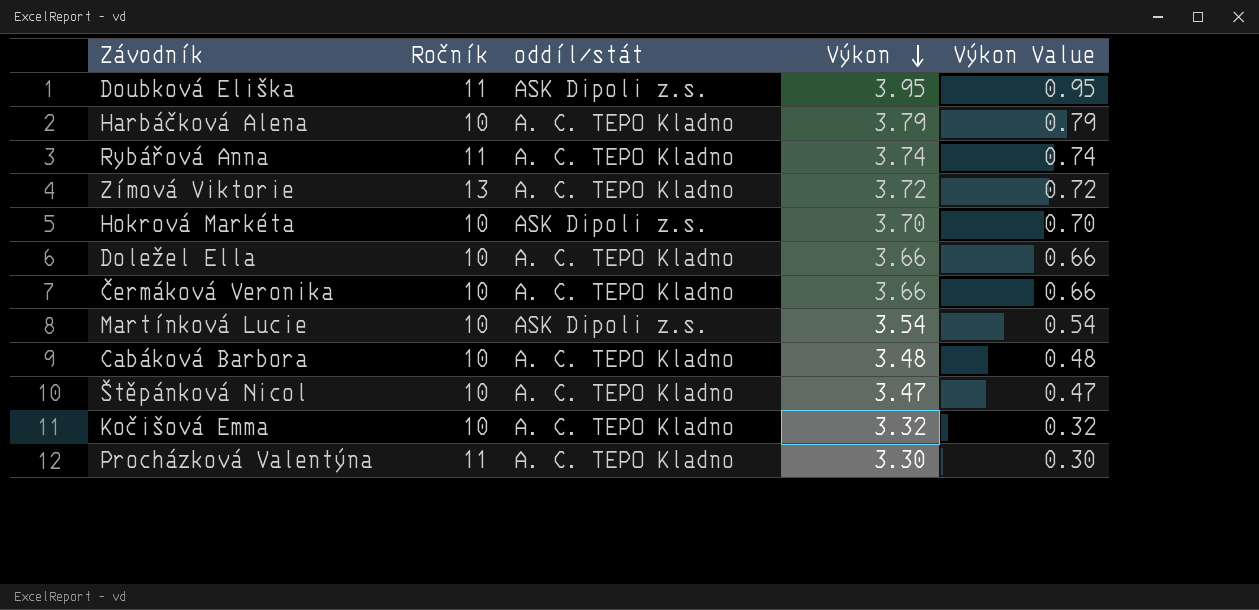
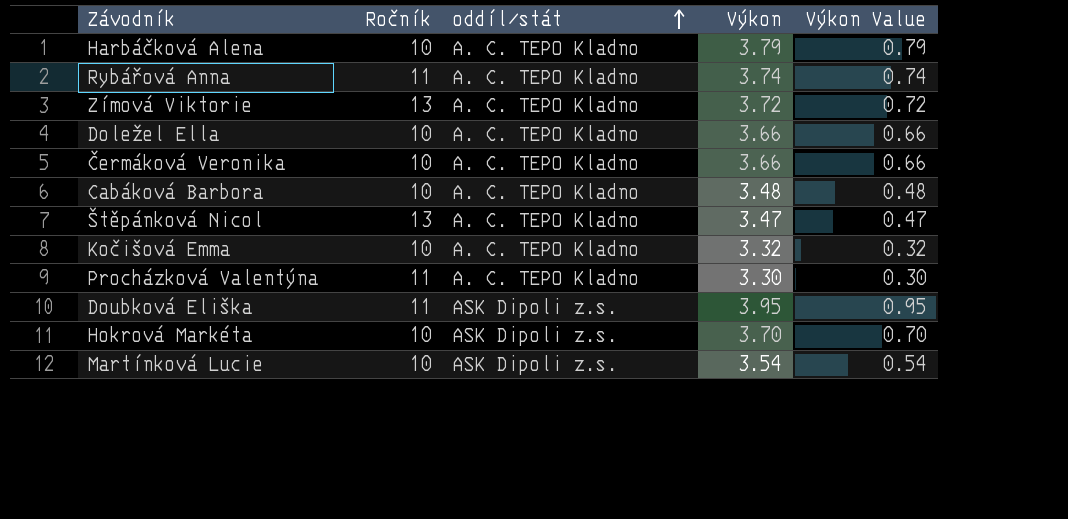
row order: Výkon descending -> oddíl/stát ascending
Štěpánková Nicol | Ročník: 10 -> 13

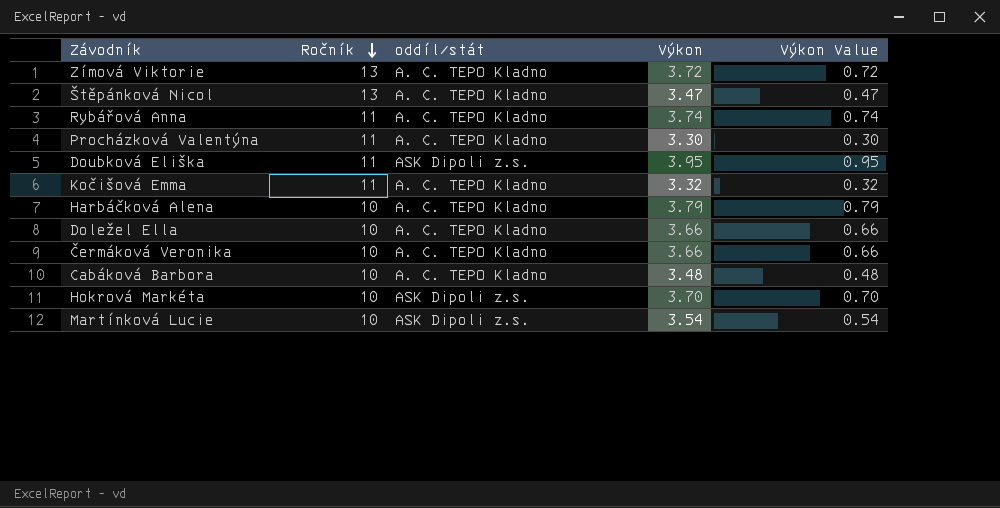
row order: oddíl/stát ascending -> Ročník descending
Kočišová Emma | Ročník: 10 -> 11

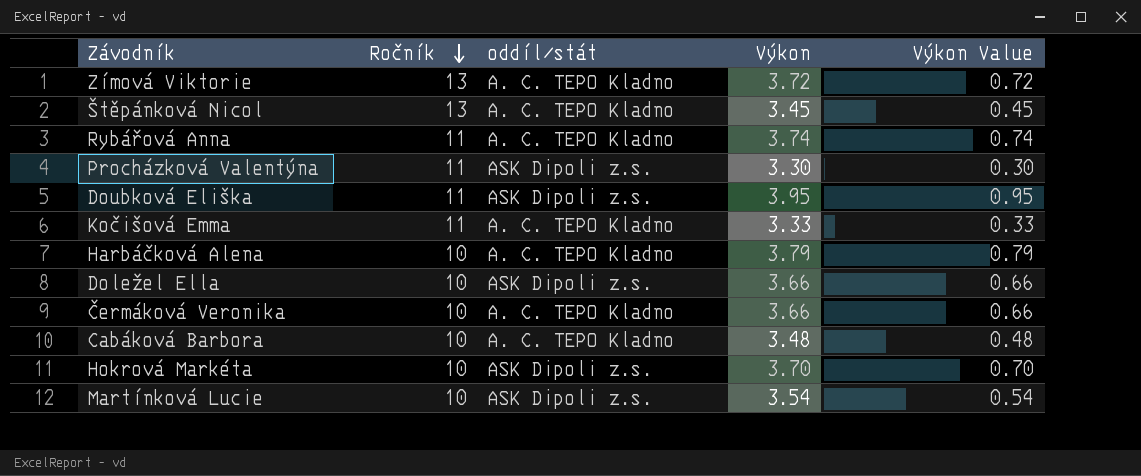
Štěpánková Nicol | Výkon: 3.47 -> 3.45
Štěpánková Nicol | Výkon Value: 0.47 -> 0.45
Procházková Valentýna | oddíl/stát: A. C. TEPO Kladno -> ASK Dipoli z.s.
Kočišová Emma | Výkon: 3.32 -> 3.33
Kočišová Emma | Výkon Value: 0.32 -> 0.33
Doležel Ella | oddíl/stát: A. C. TEPO Kladno -> ASK Dipoli z.s.

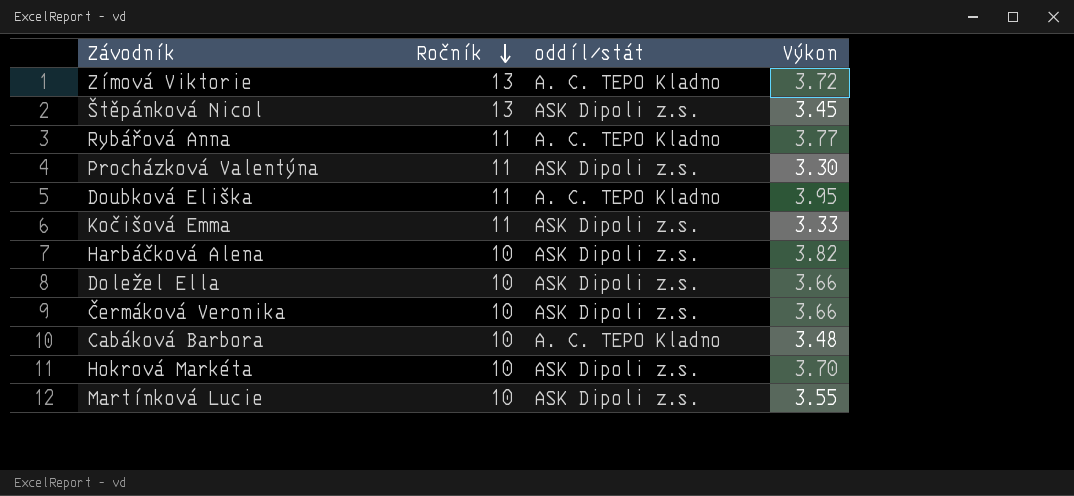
column Výkon Value | formula: [Výkon] - 3 -> none
Štěpánková Nicol | oddíl/stát: A. C. TEPO Kladno -> ASK Dipoli z.s.
Rybářová Anna | Výkon: 3.74 -> 3.77
Doubková Eliška | oddíl/stát: ASK Dipoli z.s. -> A. C. TEPO Kladno
Kočišová Emma | oddíl/stát: A. C. TEPO Kladno -> ASK Dipoli z.s.
Harbáčková Alena | oddíl/stát: A. C. TEPO Kladno -> ASK Dipoli z.s.
Harbáčková Alena | Výkon: 3.79 -> 3.82
Čermáková Veronika | oddíl/stát: A. C. TEPO Kladno -> ASK Dipoli z.s.
Martínková Lucie | Výkon: 3.54 -> 3.55

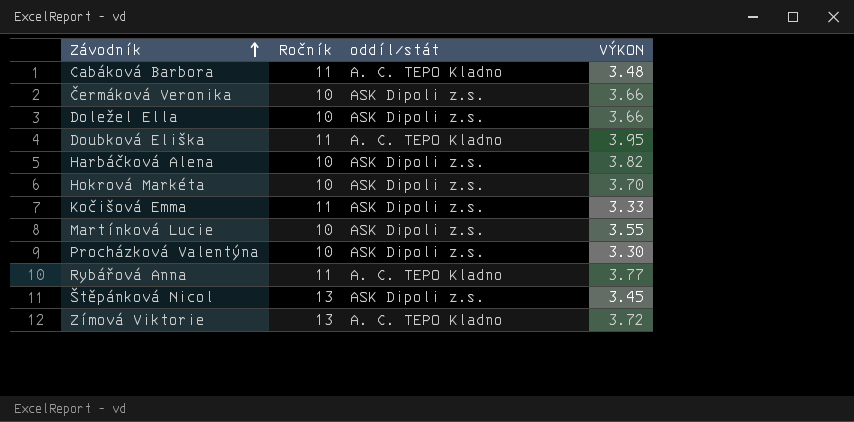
row order: Ročník descending -> Závodník ascending
column name: Výkon -> VÝKON
Cabáková Barbora | Ročník: 10 -> 11
Procházková Valentýna | Ročník: 11 -> 10

